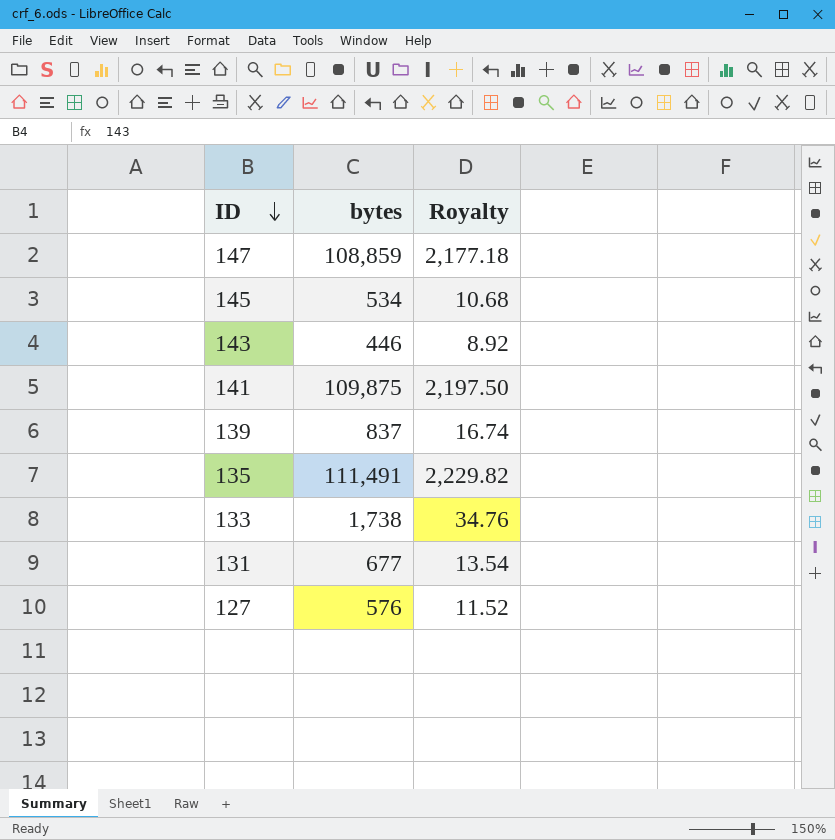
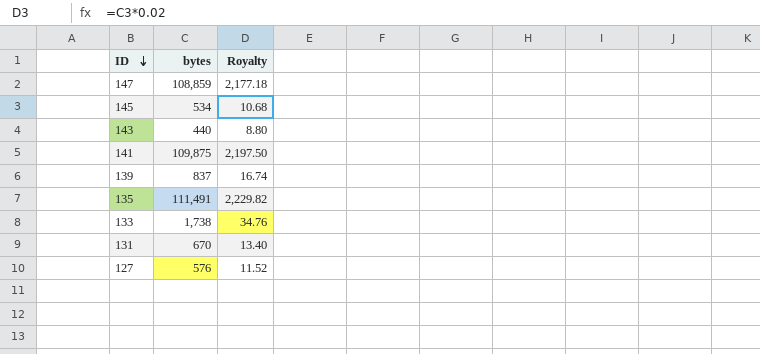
143 | bytes: 446 -> 440
143 | Royalty: 8.92 -> 8.80
131 | bytes: 677 -> 670
131 | Royalty: 13.54 -> 13.40

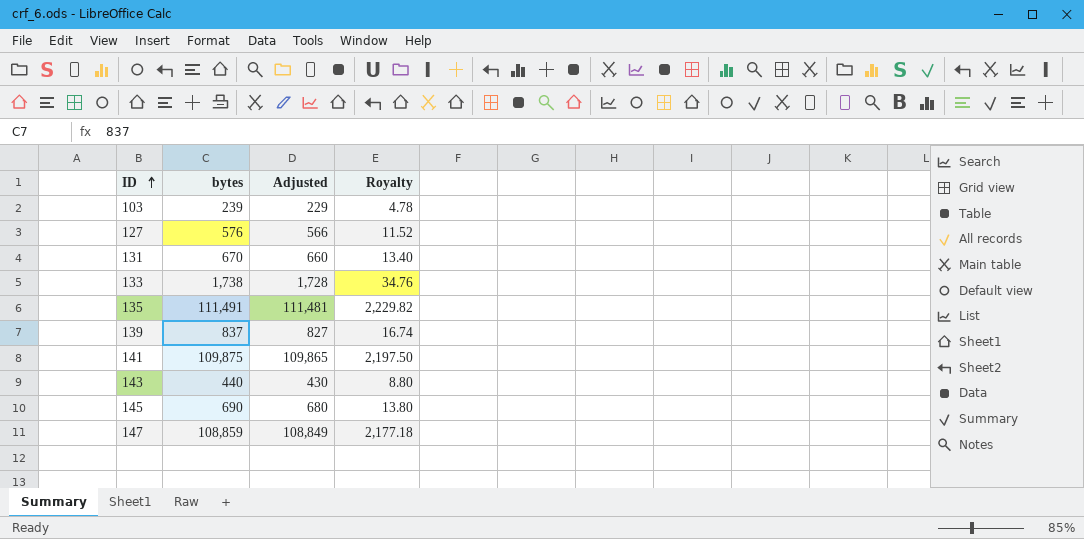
row order: ID descending -> ID ascending
column Adjusted | formula: none -> [bytes] - 10
row 103: none -> 239 | 229 | 4.78
145 | bytes: 534 -> 690
145 | Royalty: 10.68 -> 13.80

